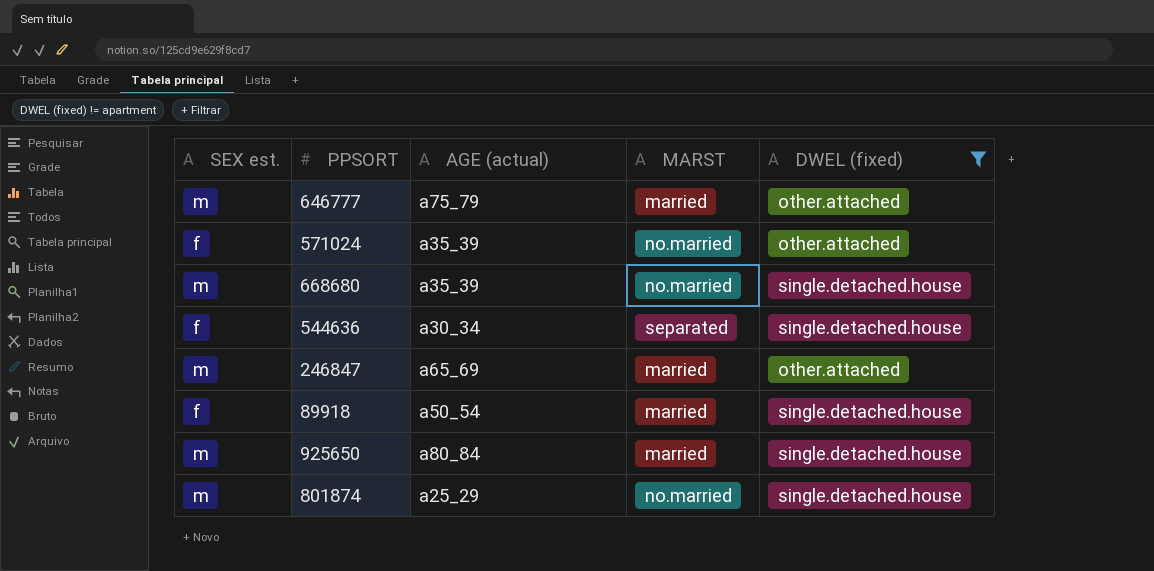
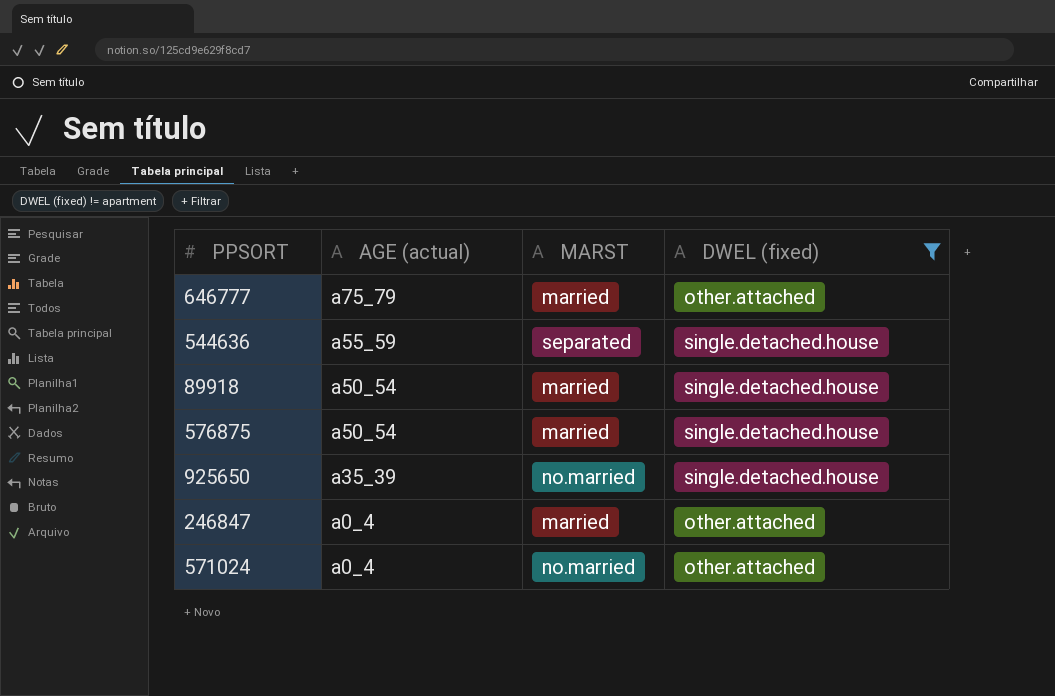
row order: none -> AGE (actual) descending
column SEX est. | position: 1 -> none
row 668680: m | a35_39 | no.married | single.detached.house -> none
row 801874: m | a25_29 | no.married | single.detached.house -> none
544636 | AGE (actual): a30_34 -> a55_59
row 576875: none -> a50_54 | married | single.detached.house
925650 | AGE (actual): a80_84 -> a35_39
925650 | MARST: married -> no.married
246847 | AGE (actual): a65_69 -> a0_4
571024 | AGE (actual): a35_39 -> a0_4

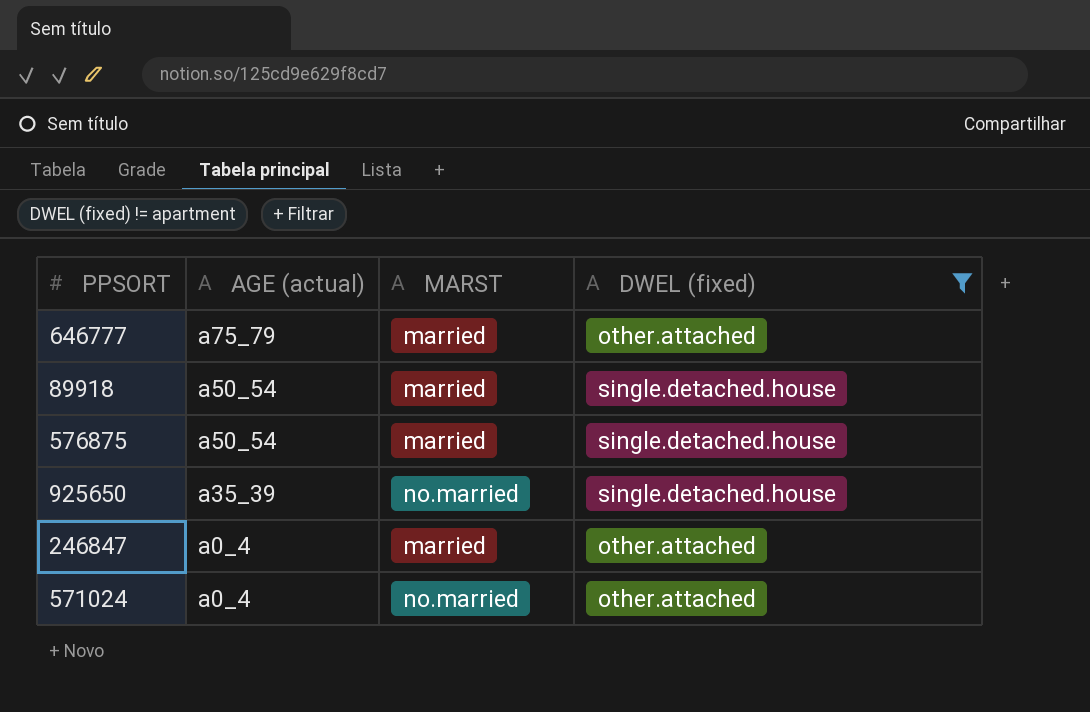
row 544636: a55_59 | separated | single.detached.house -> none

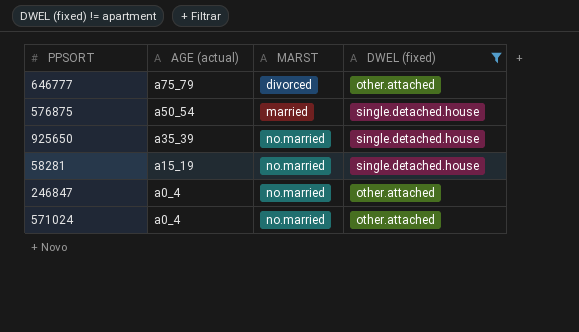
row 89918: a50_54 | married | single.detached.house -> none
646777 | MARST: married -> divorced
row 58281: none -> a15_19 | no.married | single.detached.house
246847 | MARST: married -> no.married

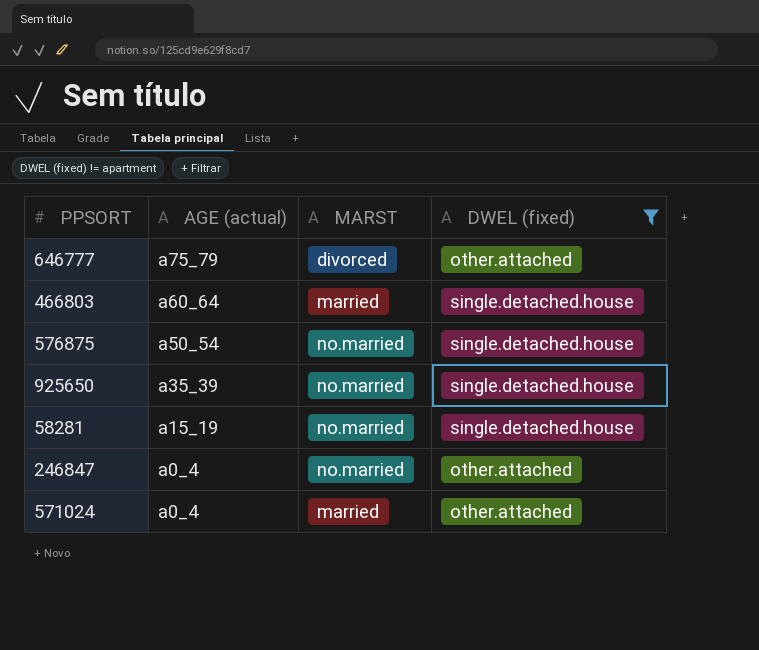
row 466803: none -> a60_64 | married | single.detached.house
576875 | MARST: married -> no.married
571024 | MARST: no.married -> married

